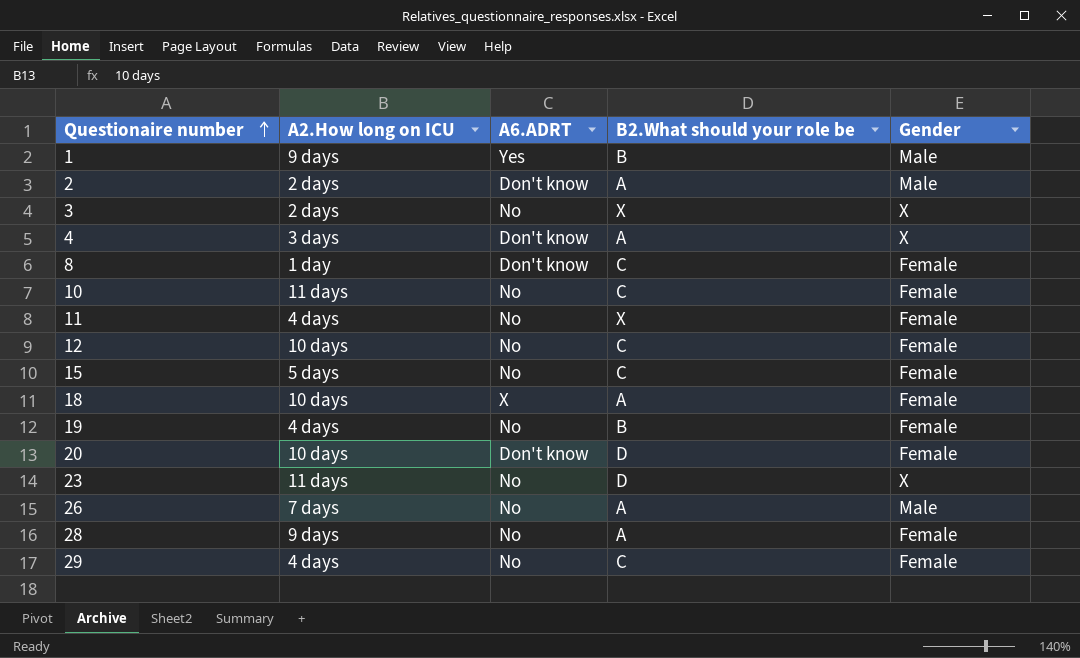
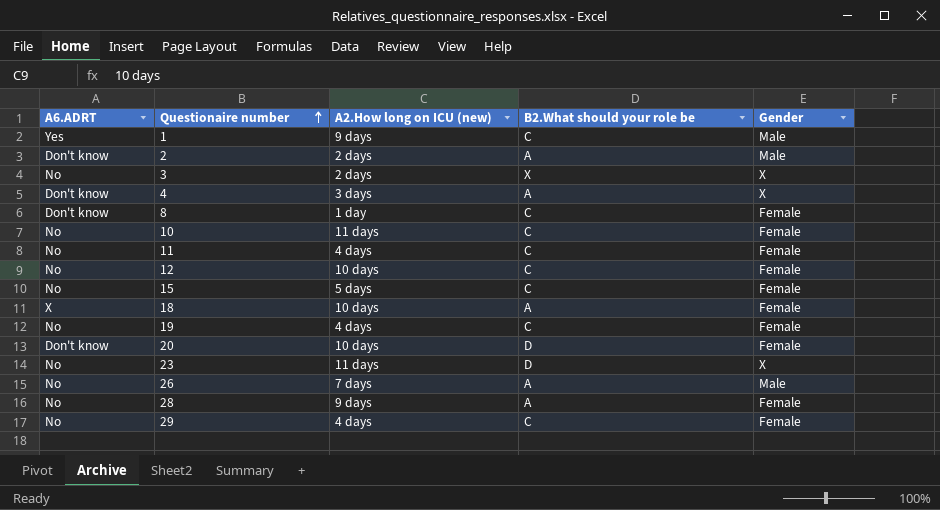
column A6.ADRT | position: 3 -> 1
column name: A2.How long on ICU -> A2.How long on ICU (new)
1 | B2.What should your role be: B -> C
11 | B2.What should your role be: X -> C
19 | B2.What should your role be: B -> C

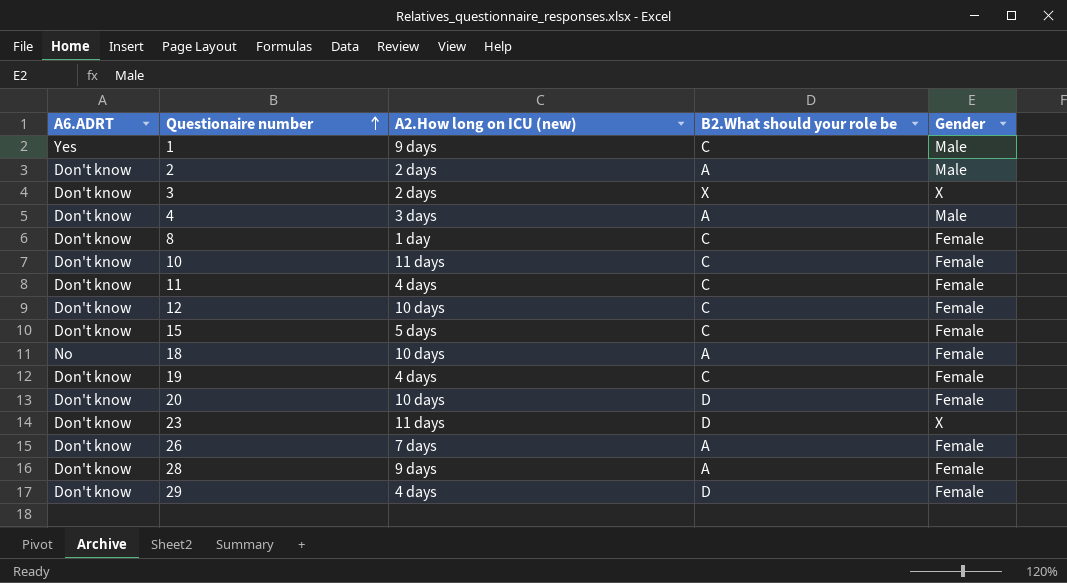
3 | A6.ADRT: No -> Don't know
4 | Gender: X -> Male
10 | A6.ADRT: No -> Don't know
11 | A6.ADRT: No -> Don't know
12 | A6.ADRT: No -> Don't know
15 | A6.ADRT: No -> Don't know
18 | A6.ADRT: X -> No
19 | A6.ADRT: No -> Don't know
23 | A6.ADRT: No -> Don't know
26 | A6.ADRT: No -> Don't know
26 | Gender: Male -> Female
28 | A6.ADRT: No -> Don't know
29 | A6.ADRT: No -> Don't know
29 | B2.What should your role be: C -> D

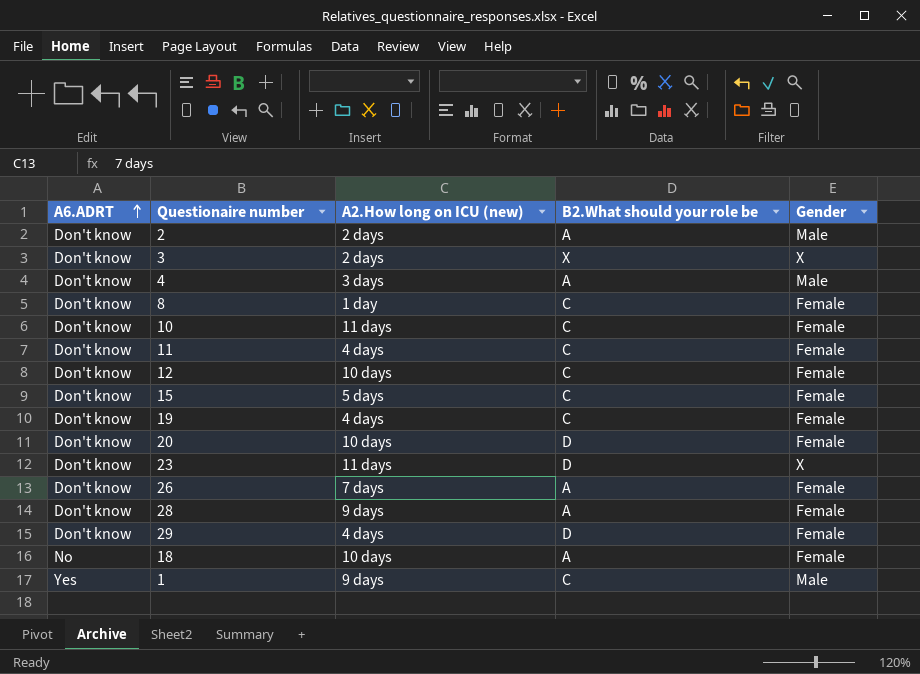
row order: Questionaire number ascending -> A6.ADRT ascending

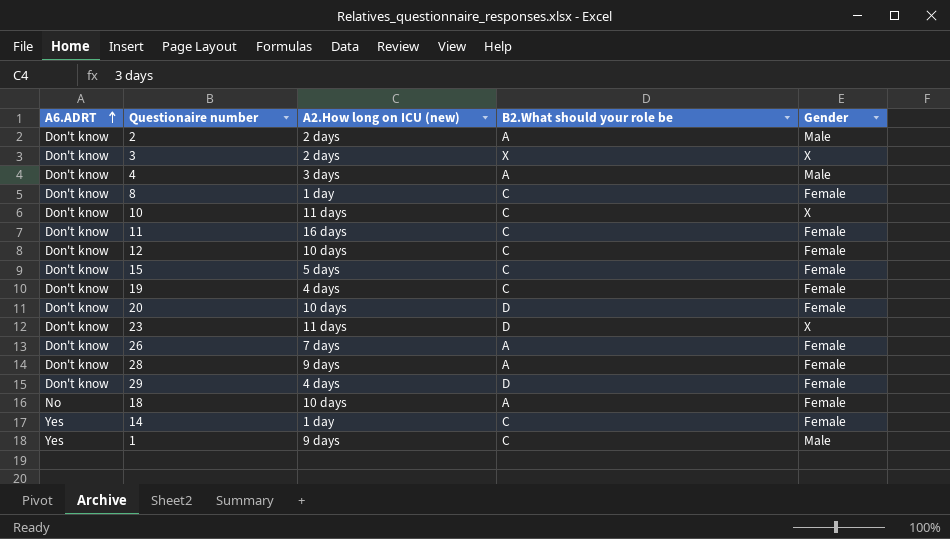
10 | Gender: Female -> X
11 | A2.How long on ICU (new): 4 days -> 16 days
row 14: none -> Yes | 1 day | C | Female

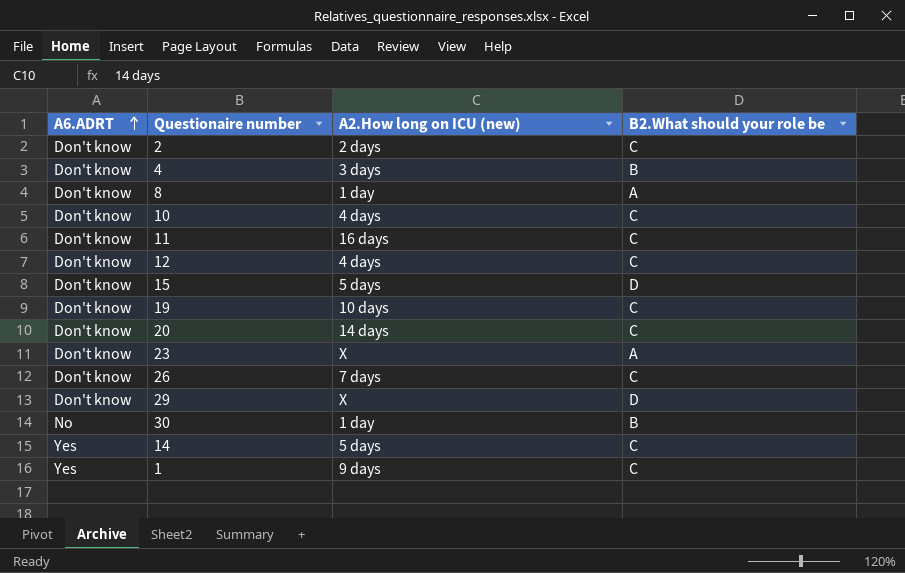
column Gender | position: 5 -> none
row 3: Don't know | 2 days | X | X -> none
row 28: Don't know | 9 days | A | Female -> none
row 18: No | 10 days | A | Female -> none
2 | B2.What should your role be: A -> C
4 | B2.What should your role be: A -> B
8 | B2.What should your role be: C -> A
10 | A2.How long on ICU (new): 11 days -> 4 days
12 | A2.How long on ICU (new): 10 days -> 4 days
15 | B2.What should your role be: C -> D
19 | A2.How long on ICU (new): 4 days -> 10 days
20 | A2.How long on ICU (new): 10 days -> 14 days
20 | B2.What should your role be: D -> C
23 | A2.How long on ICU (new): 11 days -> X
23 | B2.What should your role be: D -> A
26 | B2.What should your role be: A -> C
29 | A2.How long on ICU (new): 4 days -> X
row 30: none -> No | 1 day | B
14 | A2.How long on ICU (new): 1 day -> 5 days

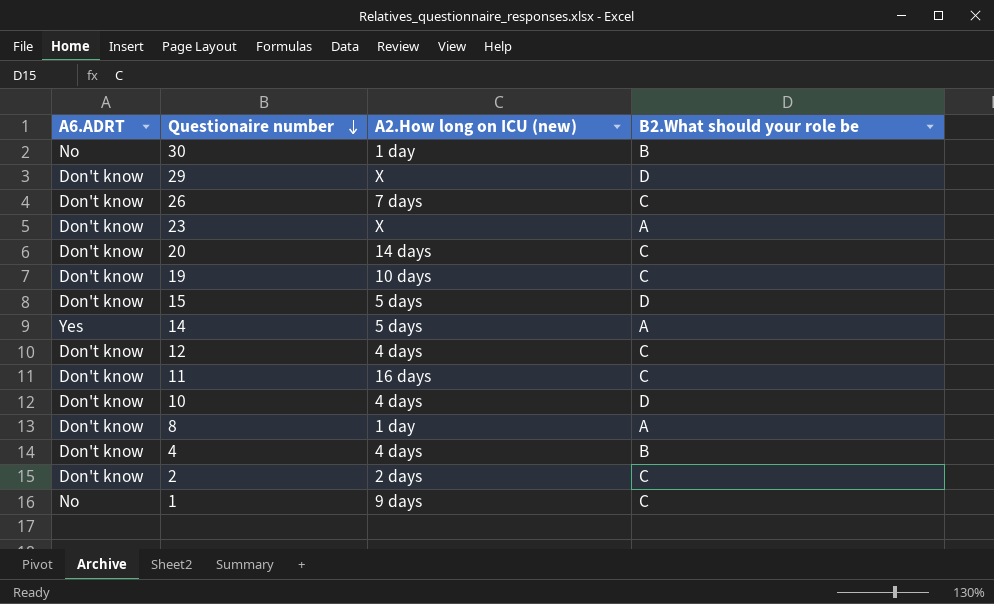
row order: A6.ADRT ascending -> Questionaire number descending
14 | B2.What should your role be: C -> A
10 | B2.What should your role be: C -> D
4 | A2.How long on ICU (new): 3 days -> 4 days
1 | A6.ADRT: Yes -> No

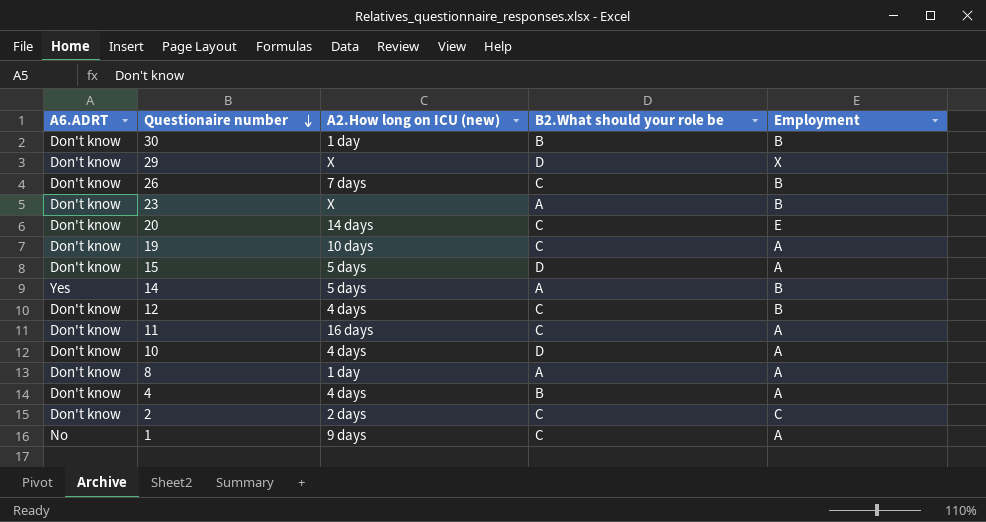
column Employment | position: none -> 5
30 | A6.ADRT: No -> Don't know

